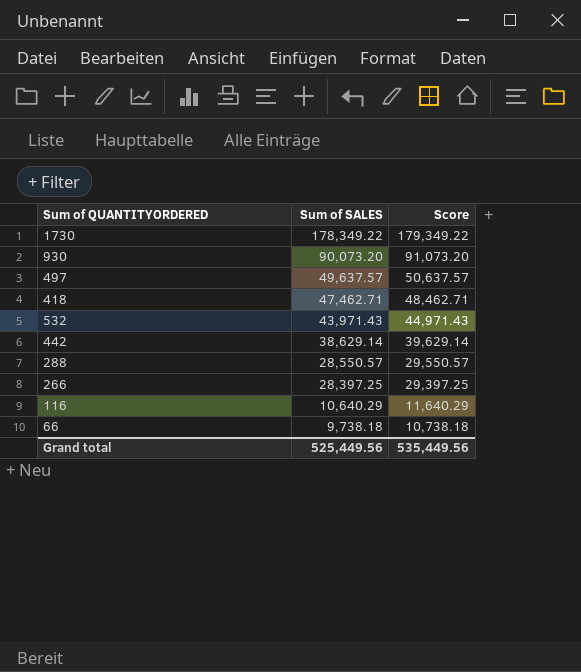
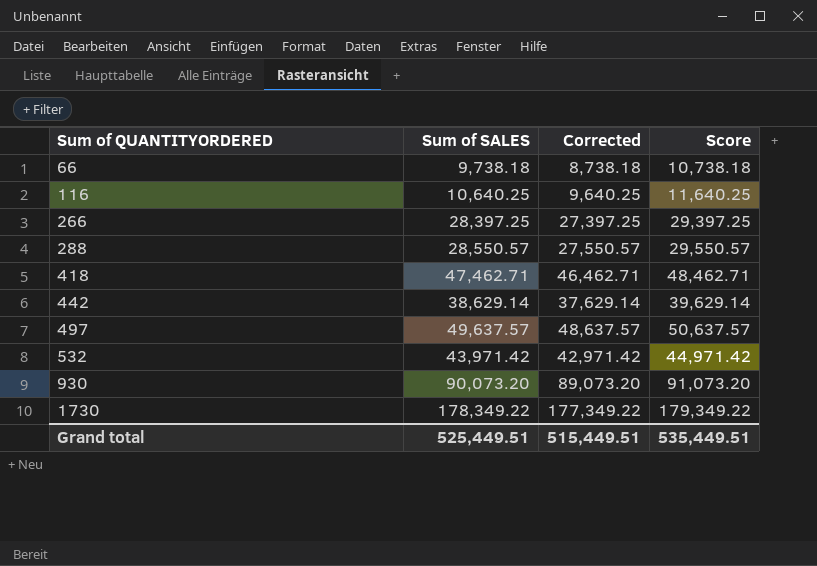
row order: Sum of SALES descending -> Sum of QUANTITYORDERED ascending
column Corrected | formula: none -> [Sum of SALES] - 1000
116 | Sum of SALES: 10,640.29 -> 10,640.25
116 | Score: 11,640.29 -> 11,640.25
532 | Sum of SALES: 43,971.43 -> 43,971.42
532 | Score: 44,971.43 -> 44,971.42
Grand total | Sum of SALES: 525,449.56 -> 525,449.51
Grand total | Score: 535,449.56 -> 535,449.51

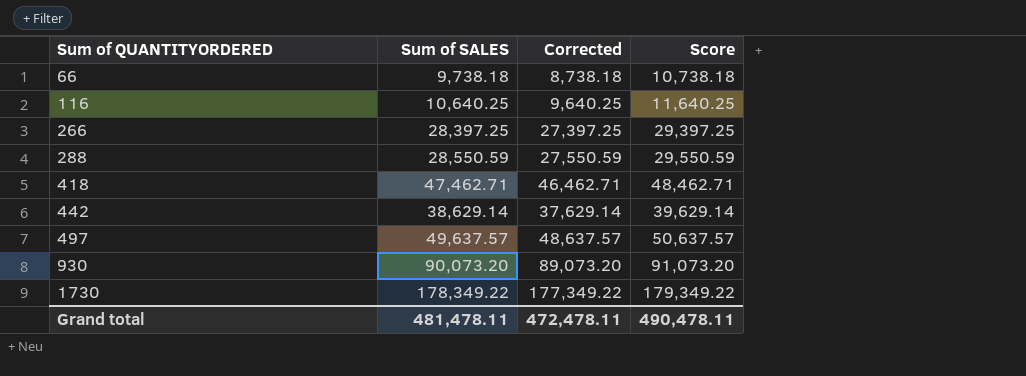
row 532: 43,971.42 | 42,971.42 | 44,971.42 -> none
288 | Sum of SALES: 28,550.57 -> 28,550.59
288 | Corrected: 27,550.57 -> 27,550.59
288 | Score: 29,550.57 -> 29,550.59
Grand total | Sum of SALES: 525,449.51 -> 481,478.11
Grand total | Corrected: 515,449.51 -> 472,478.11
Grand total | Score: 535,449.51 -> 490,478.11

